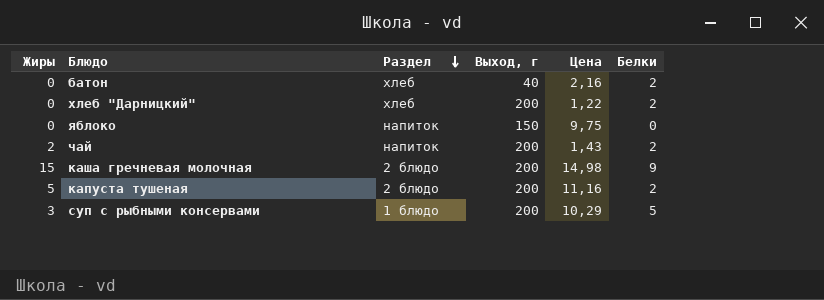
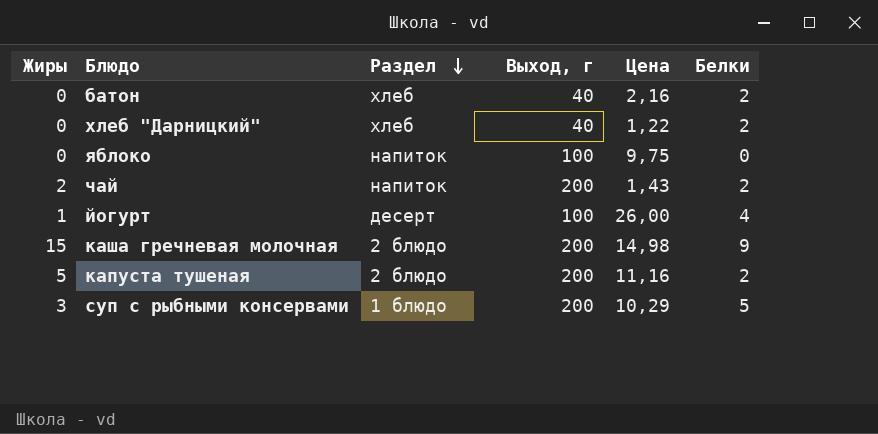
хлеб "Дарницкий" | Выход, г: 200 -> 40
яблоко | Выход, г: 150 -> 100
row йогурт: none -> 1 | десерт | 100 | 26,00 | 4

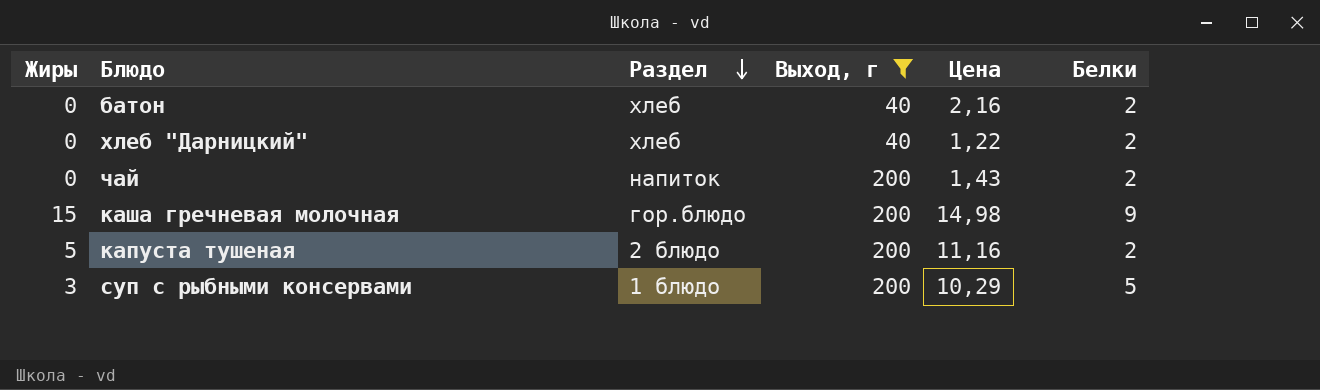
filter: none -> Выход, г != 100
чай | Жиры: 2 -> 0
каша гречневая молочная | Раздел: 2 блюдо -> гор.блюдо

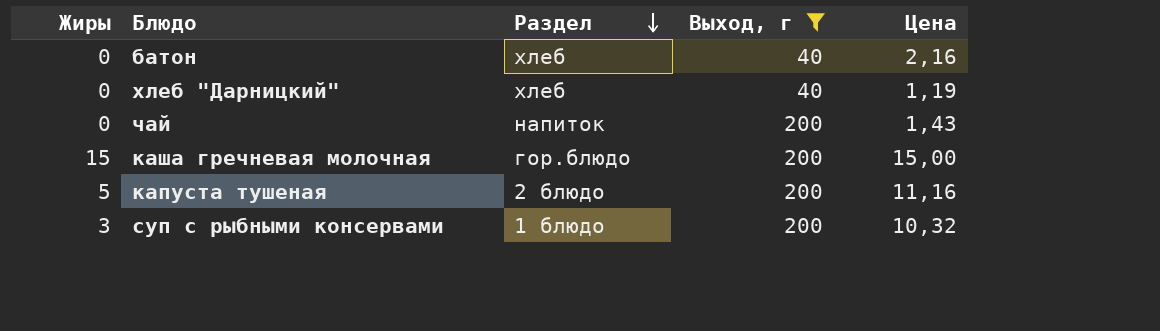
column Белки | position: 6 -> none
хлеб "Дарницкий" | Цена: 1,22 -> 1,19
каша гречневая молочная | Цена: 14,98 -> 15,00
суп с рыбными консервами | Цена: 10,29 -> 10,32

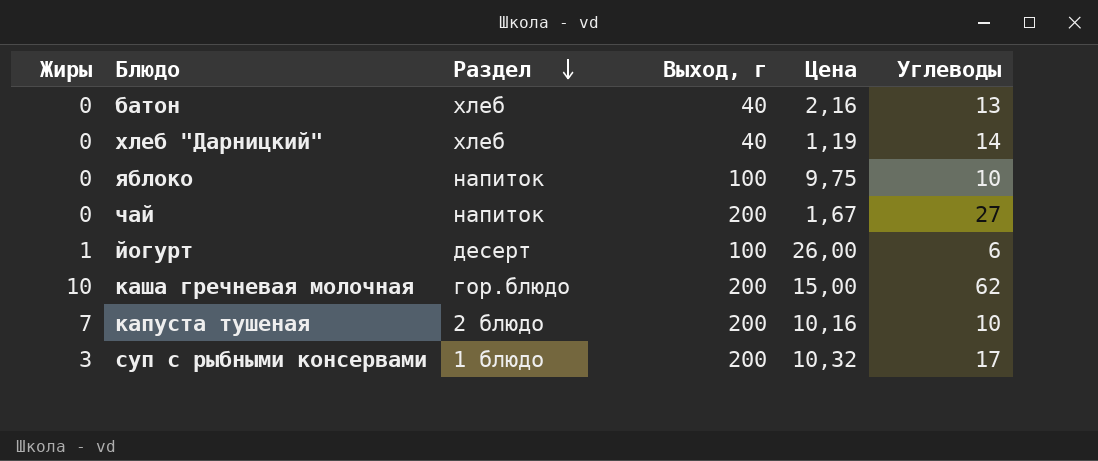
filter: Выход, г != 100 -> none
column Углеводы | position: none -> 6
чай | Цена: 1,43 -> 1,67
каша гречневая молочная | Жиры: 15 -> 10
капуста тушеная | Жиры: 5 -> 7
капуста тушеная | Цена: 11,16 -> 10,16

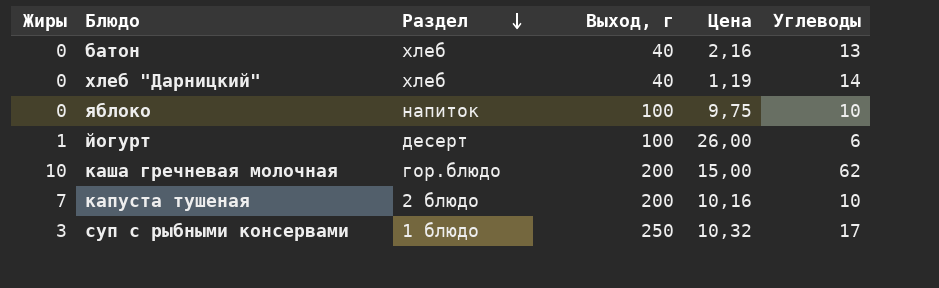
row чай: 0 | напиток | 200 | 1,67 | 27 -> none
суп с рыбными консервами | Выход, г: 200 -> 250

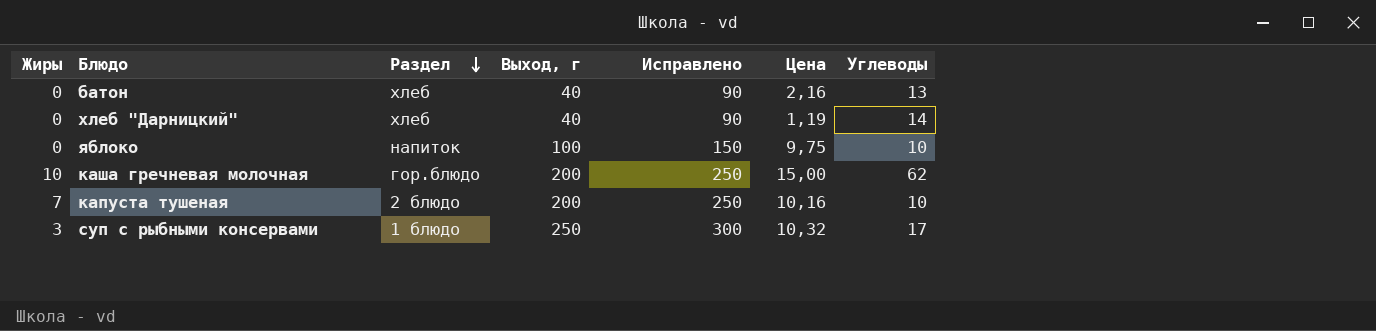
column Исправлено | formula: none -> [Выход, г] + 50
row йогурт: 1 | десерт | 100 | 26,00 | 6 -> none

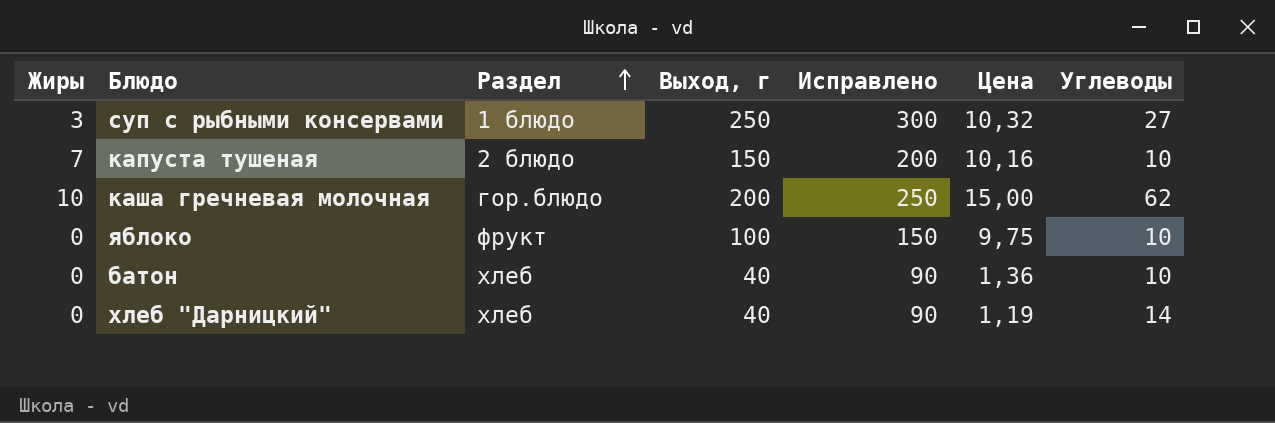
row order: Раздел descending -> Раздел ascending
суп с рыбными консервами | Углеводы: 17 -> 27
капуста тушеная | Выход, г: 200 -> 150
капуста тушеная | Исправлено: 250 -> 200
яблоко | Раздел: напиток -> фрукт
батон | Цена: 2,16 -> 1,36
батон | Углеводы: 13 -> 10

